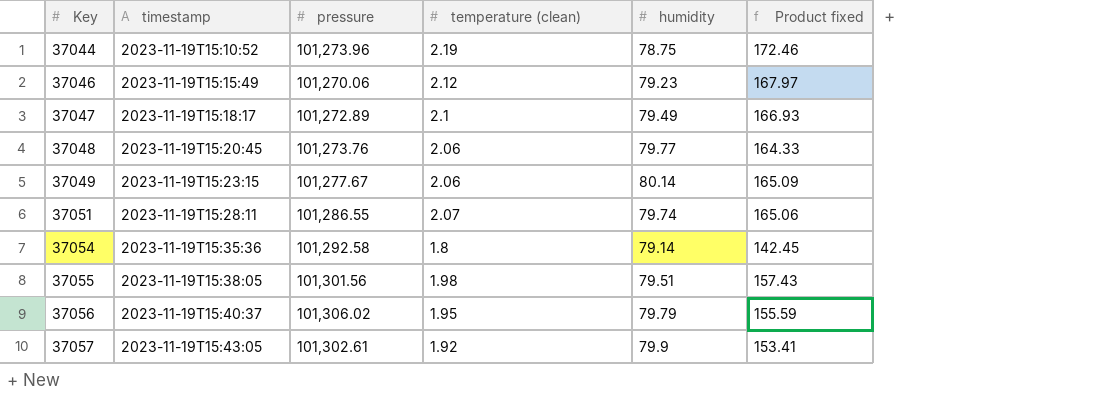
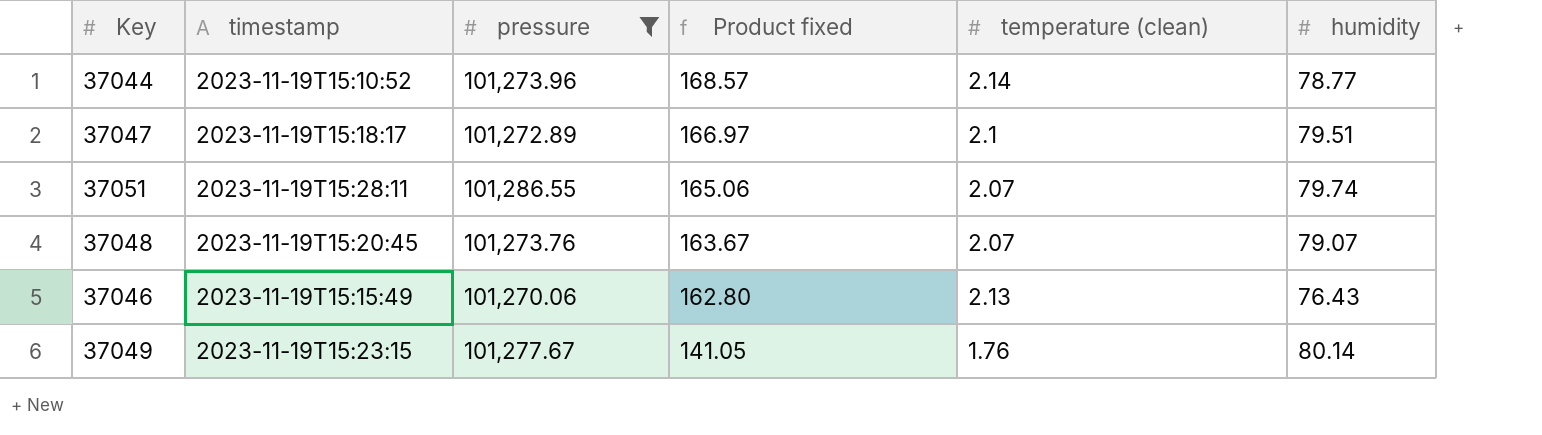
filter: none -> pressure <= 101,286.55
row order: Key ascending -> Product fixed descending
column Product fixed | position: 6 -> 4
37044 | Product fixed: 172.46 -> 168.57
37044 | temperature (clean): 2.19 -> 2.14
37044 | humidity: 78.75 -> 78.77
37047 | Product fixed: 166.93 -> 166.97
37047 | humidity: 79.49 -> 79.51
37048 | Product fixed: 164.33 -> 163.67
37048 | temperature (clean): 2.06 -> 2.07
37048 | humidity: 79.77 -> 79.07
37046 | Product fixed: 167.97 -> 162.80
37046 | temperature (clean): 2.12 -> 2.13
37046 | humidity: 79.23 -> 76.43
37049 | Product fixed: 165.09 -> 141.05
37049 | temperature (clean): 2.06 -> 1.76

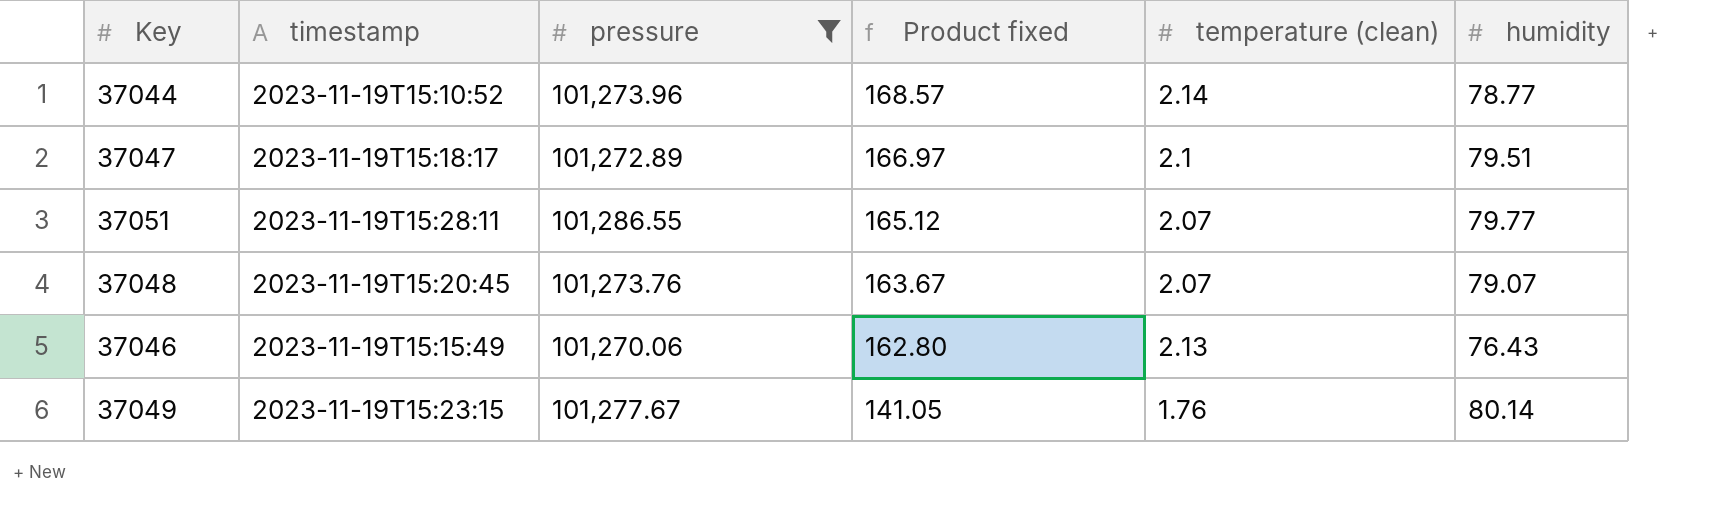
37051 | Product fixed: 165.06 -> 165.12
37051 | humidity: 79.74 -> 79.77

